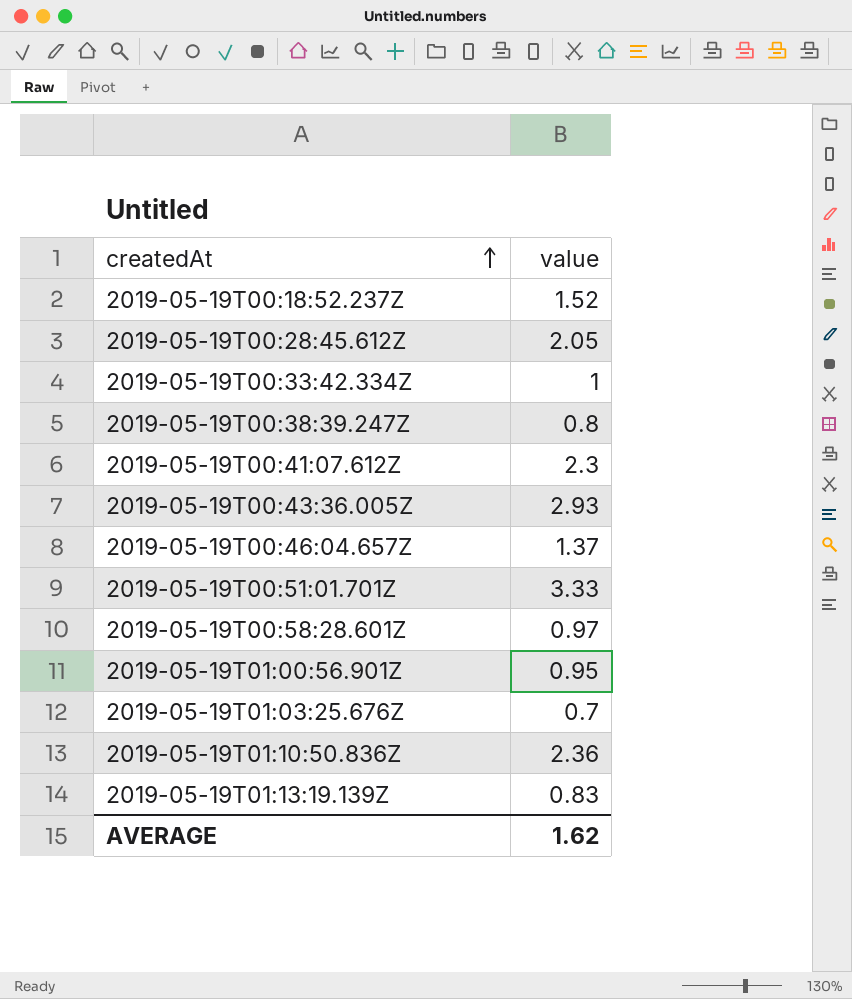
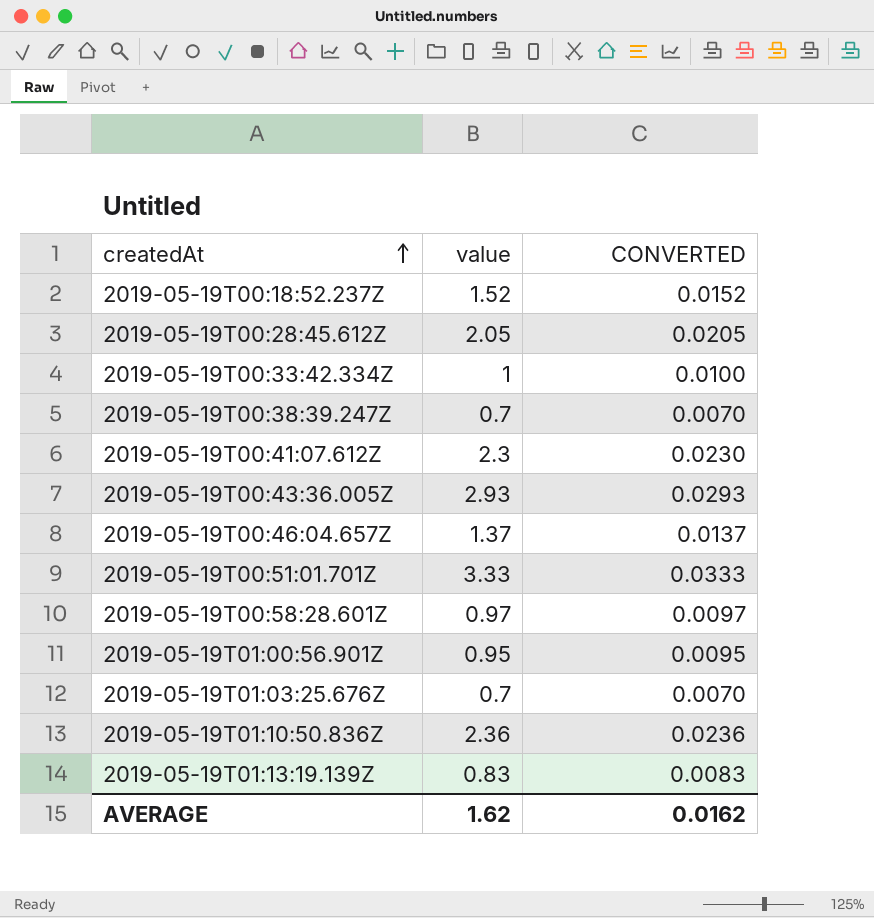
column CONVERTED | formula: none -> [value] * 0.01
2019-05-19T00:38:39.247Z | value: 0.8 -> 0.7

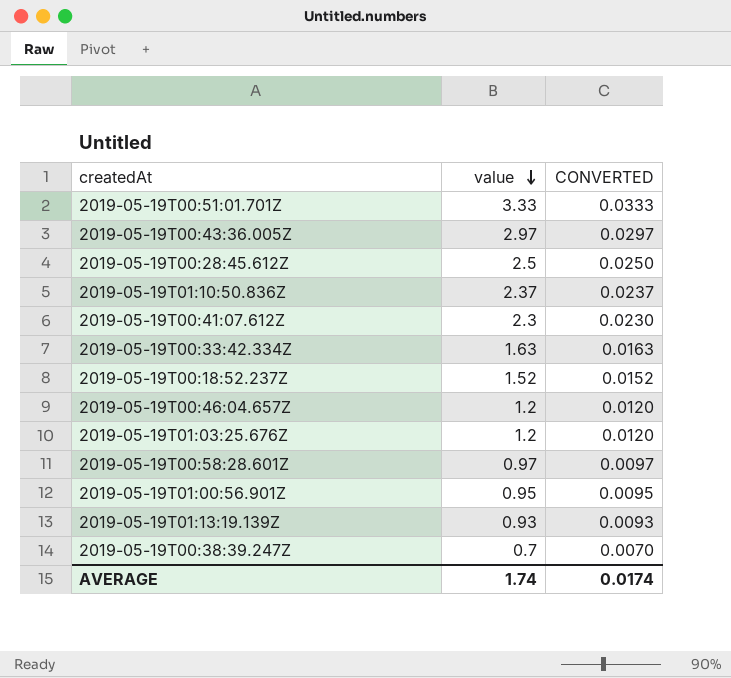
row order: createdAt ascending -> value descending
2019-05-19T00:43:36.005Z | value: 2.93 -> 2.97
2019-05-19T00:43:36.005Z | CONVERTED: 0.0293 -> 0.0297
2019-05-19T00:28:45.612Z | value: 2.05 -> 2.5
2019-05-19T00:28:45.612Z | CONVERTED: 0.0205 -> 0.0250
2019-05-19T01:10:50.836Z | value: 2.36 -> 2.37
2019-05-19T01:10:50.836Z | CONVERTED: 0.0236 -> 0.0237
2019-05-19T00:33:42.334Z | value: 1 -> 1.63
2019-05-19T00:33:42.334Z | CONVERTED: 0.0100 -> 0.0163
2019-05-19T00:46:04.657Z | value: 1.37 -> 1.2
2019-05-19T00:46:04.657Z | CONVERTED: 0.0137 -> 0.0120
2019-05-19T01:03:25.676Z | value: 0.7 -> 1.2
2019-05-19T01:03:25.676Z | CONVERTED: 0.0070 -> 0.0120
2019-05-19T01:13:19.139Z | value: 0.83 -> 0.93
2019-05-19T01:13:19.139Z | CONVERTED: 0.0083 -> 0.0093
AVERAGE | value: 1.62 -> 1.74
AVERAGE | CONVERTED: 0.0162 -> 0.0174

